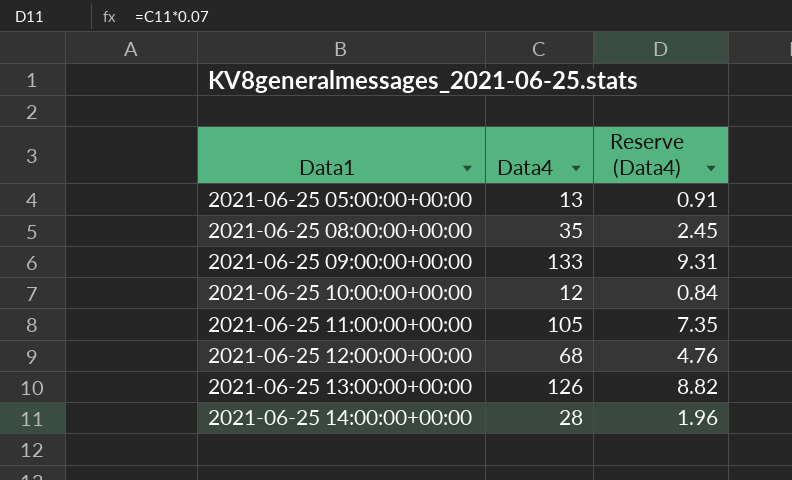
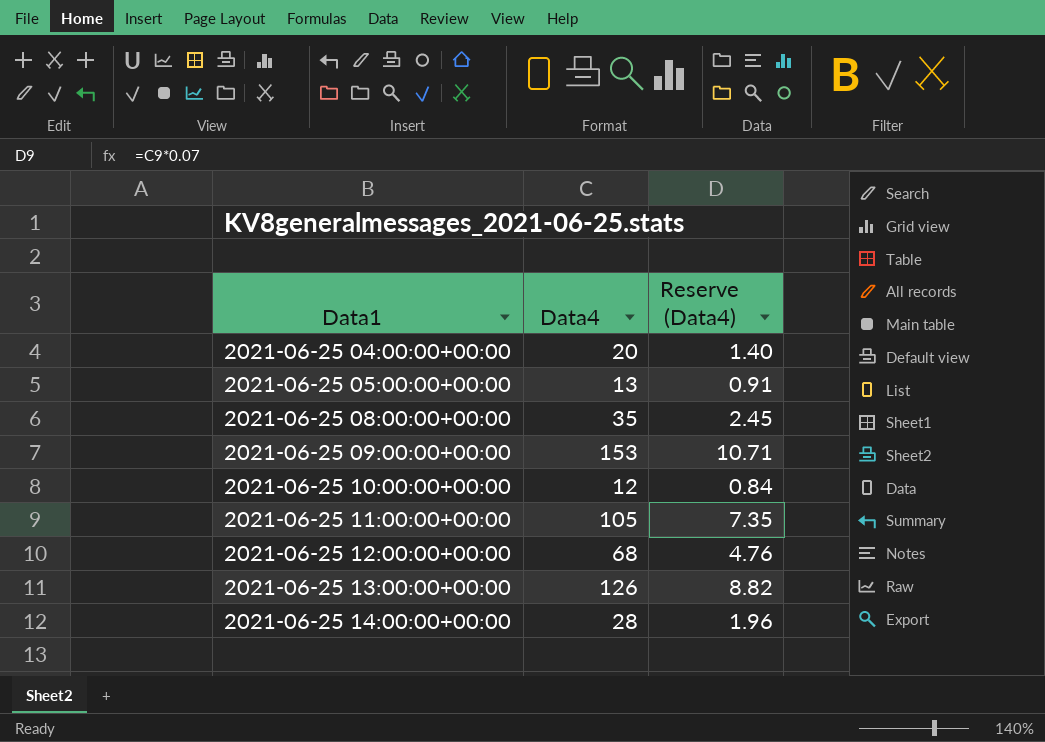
row 2021-06-25 04:00:00+00:00: none -> 20 | 1.40
2021-06-25 09:00:00+00:00 | Data4: 133 -> 153
2021-06-25 09:00:00+00:00 | Reserve (Data4): 9.31 -> 10.71

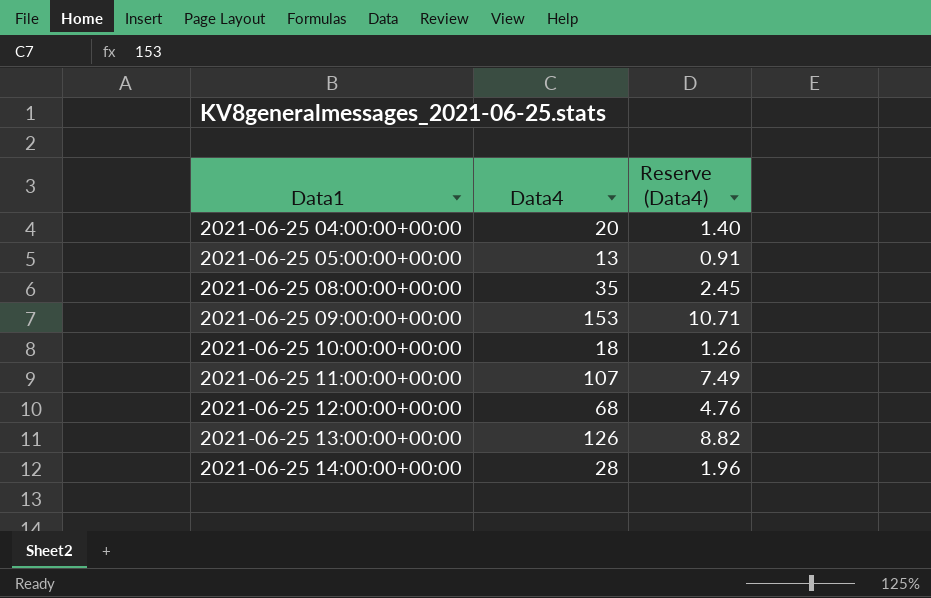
2021-06-25 10:00:00+00:00 | Data4: 12 -> 18
2021-06-25 10:00:00+00:00 | Reserve (Data4): 0.84 -> 1.26
2021-06-25 11:00:00+00:00 | Data4: 105 -> 107
2021-06-25 11:00:00+00:00 | Reserve (Data4): 7.35 -> 7.49

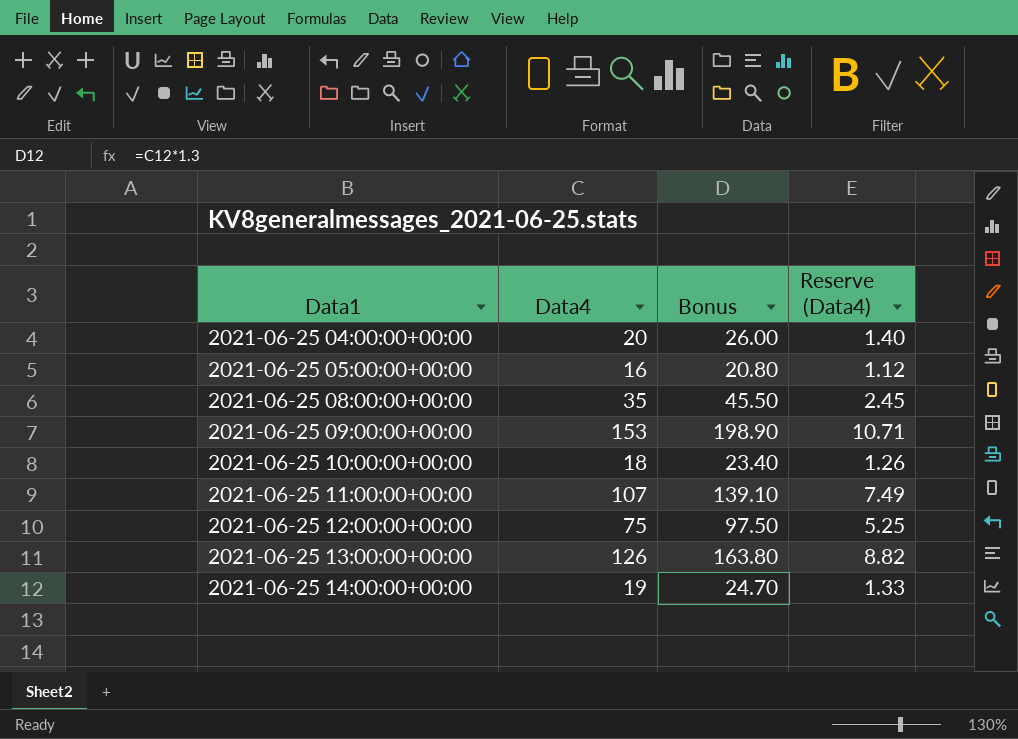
column Bonus | formula: none -> [Data4] * 1.3
2021-06-25 05:00:00+00:00 | Data4: 13 -> 16
2021-06-25 05:00:00+00:00 | Reserve (Data4): 0.91 -> 1.12
2021-06-25 12:00:00+00:00 | Data4: 68 -> 75
2021-06-25 12:00:00+00:00 | Reserve (Data4): 4.76 -> 5.25
2021-06-25 14:00:00+00:00 | Data4: 28 -> 19
2021-06-25 14:00:00+00:00 | Reserve (Data4): 1.96 -> 1.33

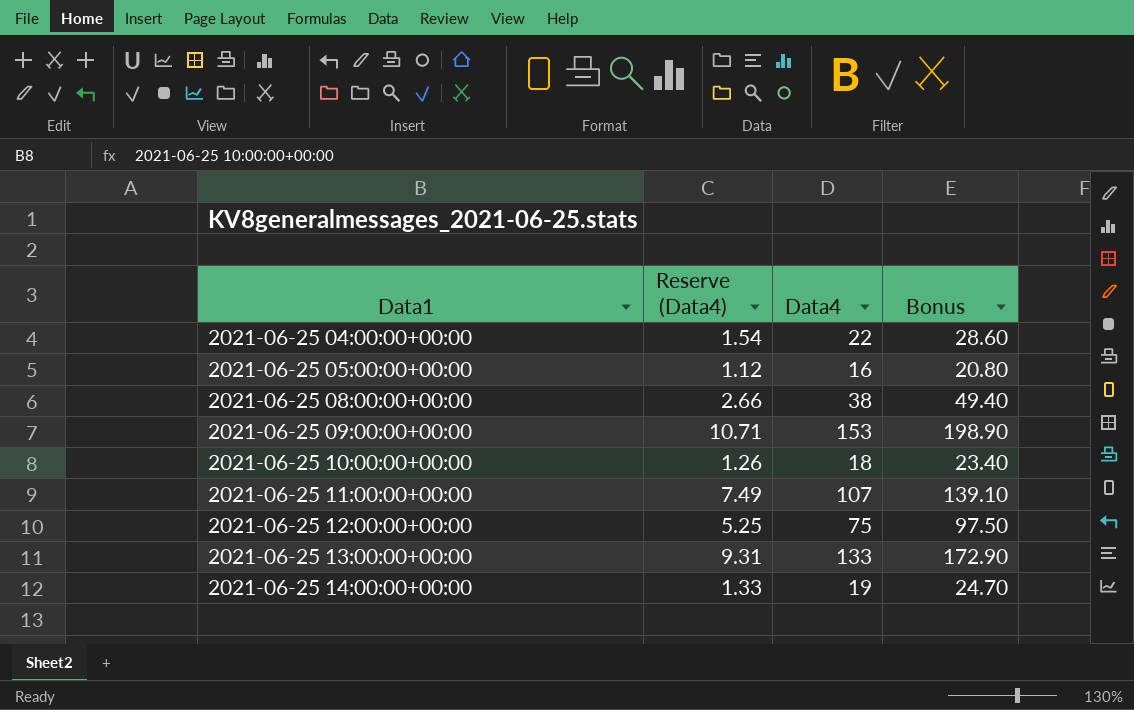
column Reserve (Data4) | position: 4 -> 2
2021-06-25 04:00:00+00:00 | Reserve (Data4): 1.40 -> 1.54
2021-06-25 04:00:00+00:00 | Data4: 20 -> 22
2021-06-25 04:00:00+00:00 | Bonus: 26.00 -> 28.60
2021-06-25 08:00:00+00:00 | Reserve (Data4): 2.45 -> 2.66
2021-06-25 08:00:00+00:00 | Data4: 35 -> 38
2021-06-25 08:00:00+00:00 | Bonus: 45.50 -> 49.40
2021-06-25 13:00:00+00:00 | Reserve (Data4): 8.82 -> 9.31
2021-06-25 13:00:00+00:00 | Data4: 126 -> 133
2021-06-25 13:00:00+00:00 | Bonus: 163.80 -> 172.90

